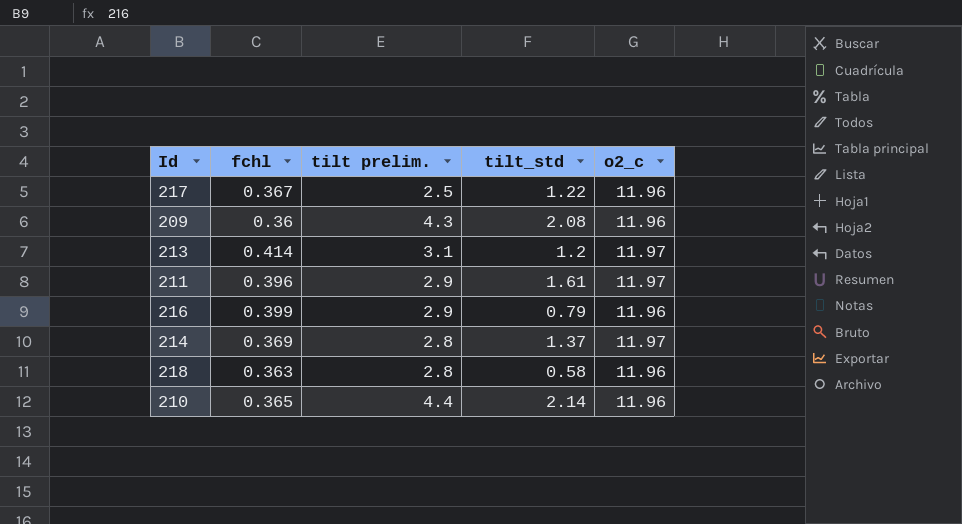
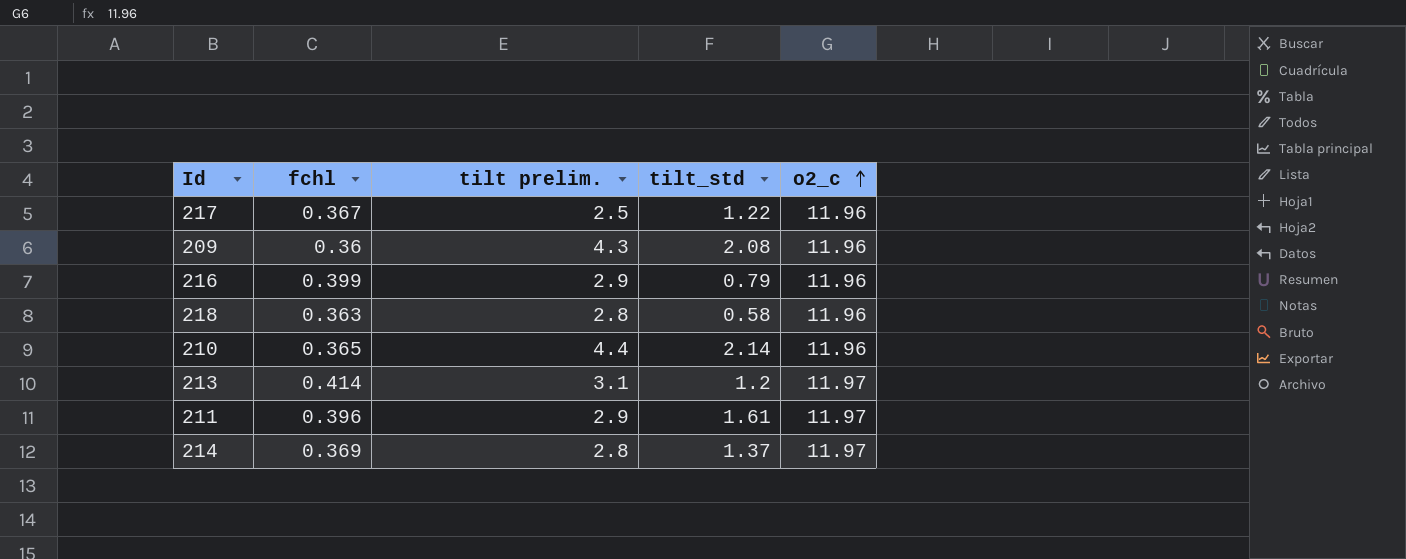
row order: none -> o2_c ascending

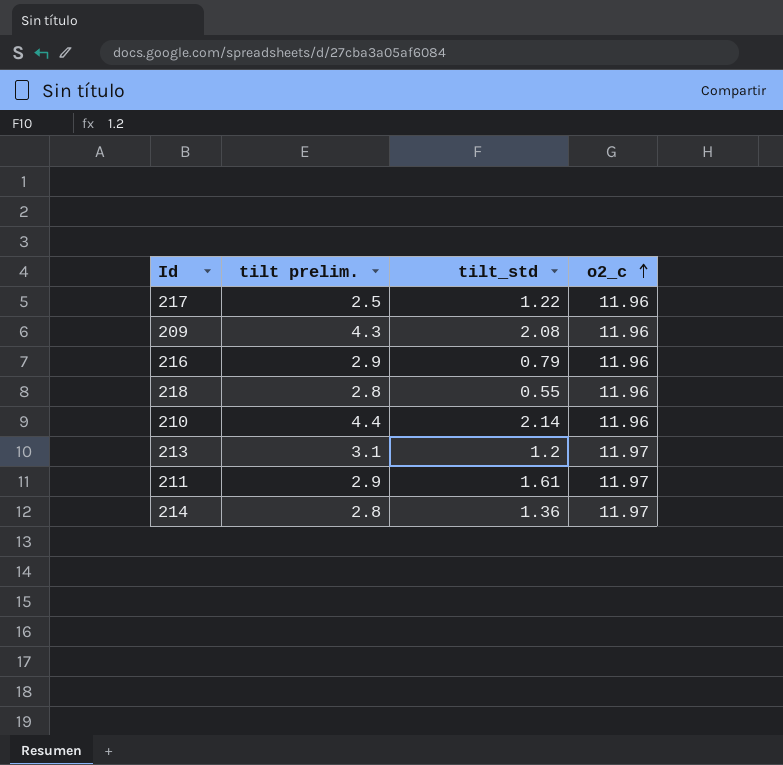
column fchl | position: 2 -> none
218 | tilt_std: 0.58 -> 0.55
214 | tilt_std: 1.37 -> 1.36

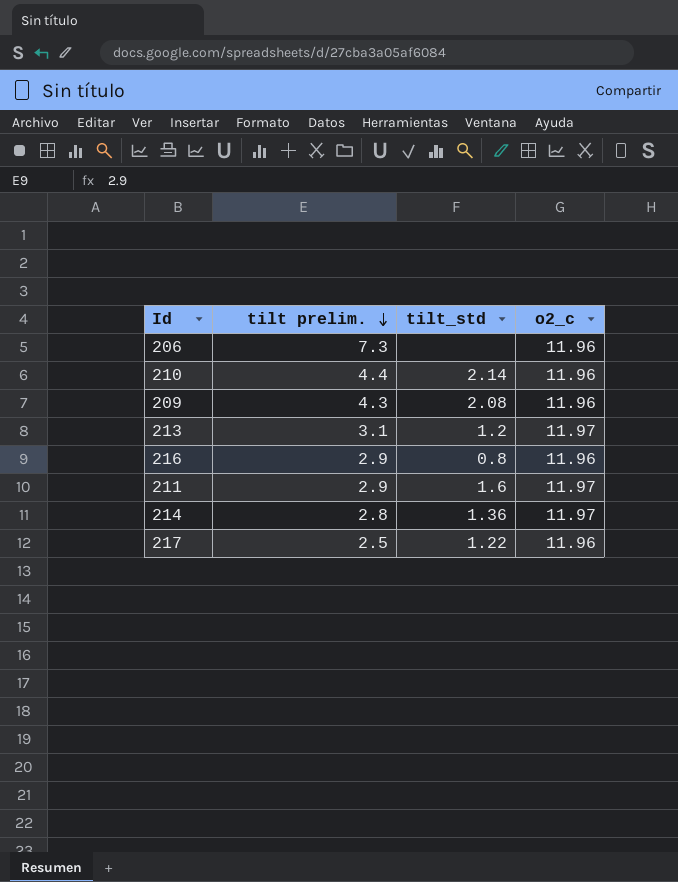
row order: o2_c ascending -> tilt prelim. descending
row 218: 2.8 | 0.55 | 11.96 -> none
row 206: none -> 7.3 | none | 11.96
216 | tilt_std: 0.79 -> 0.8
211 | tilt_std: 1.61 -> 1.6

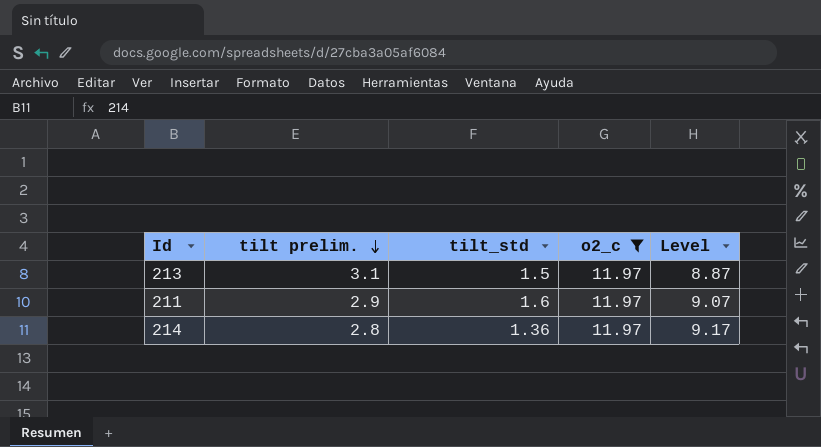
filter: none -> o2_c = 11.97
column Level | formula: none -> [o2_c] - [tilt prelim.]
213 | tilt_std: 1.2 -> 1.5

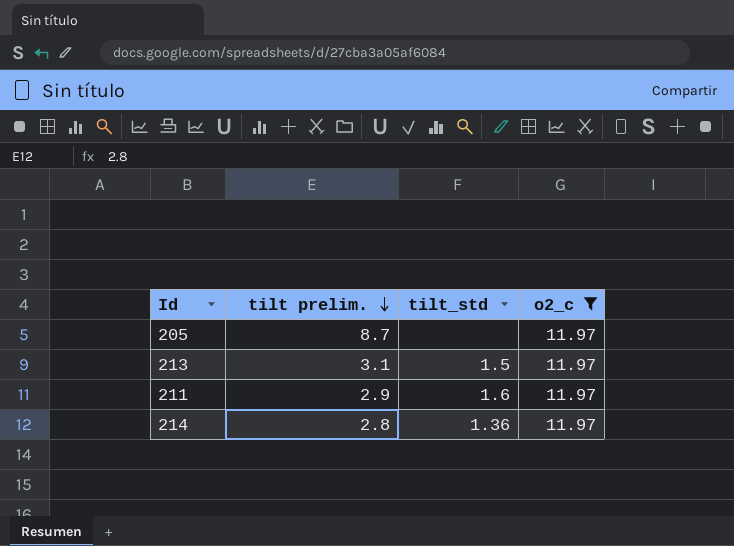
column Level | formula: [o2_c] - [tilt prelim.] -> none
row 205: none -> 8.7 | none | 11.97

